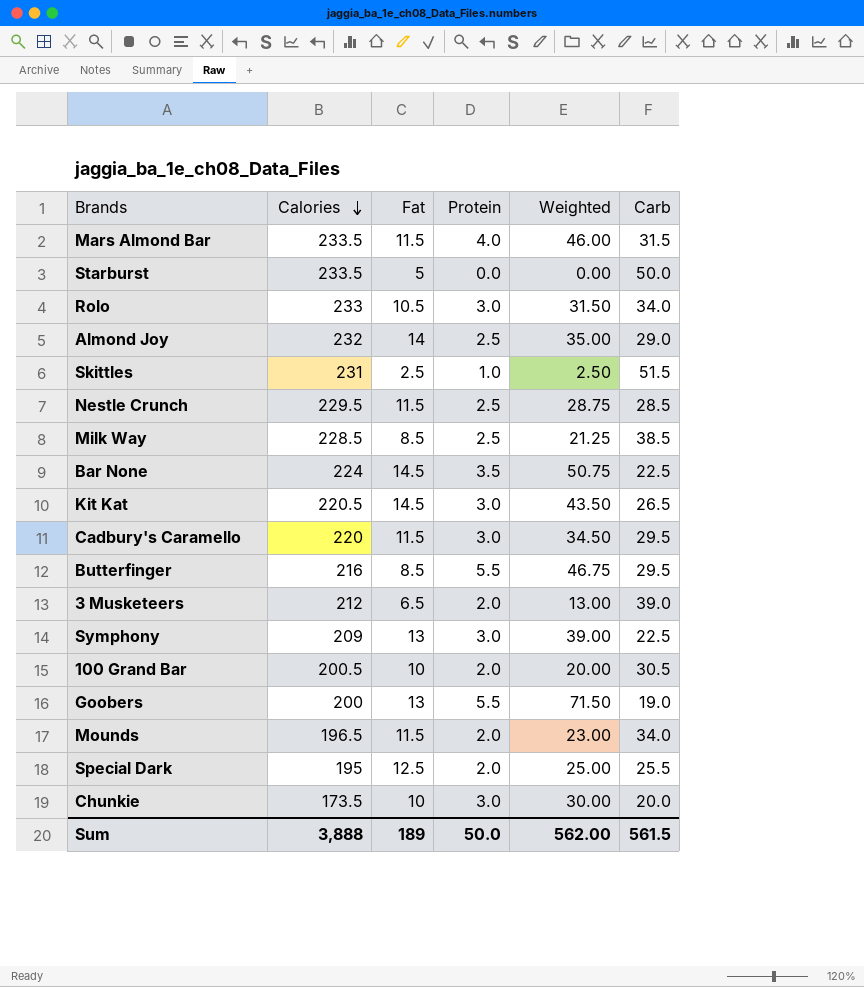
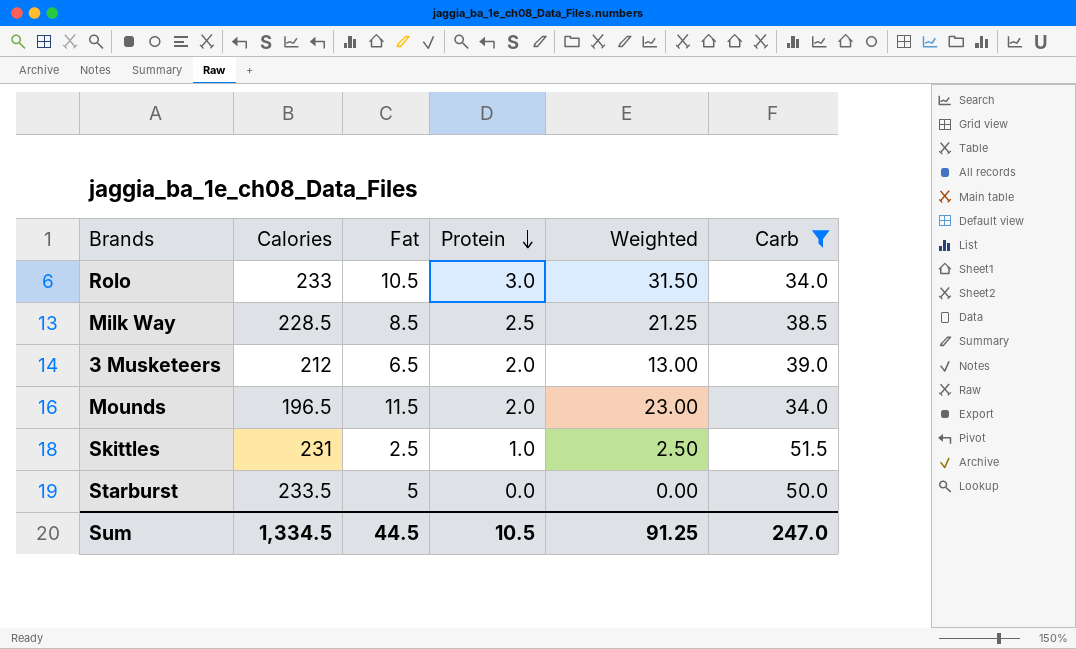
filter: none -> Carb >= 34.0
row order: Calories descending -> Protein descending
Sum | Calories: 3,888 -> 1,334.5
Sum | Fat: 189 -> 44.5
Sum | Protein: 50.0 -> 10.5
Sum | Weighted: 562.00 -> 91.25
Sum | Carb: 561.5 -> 247.0

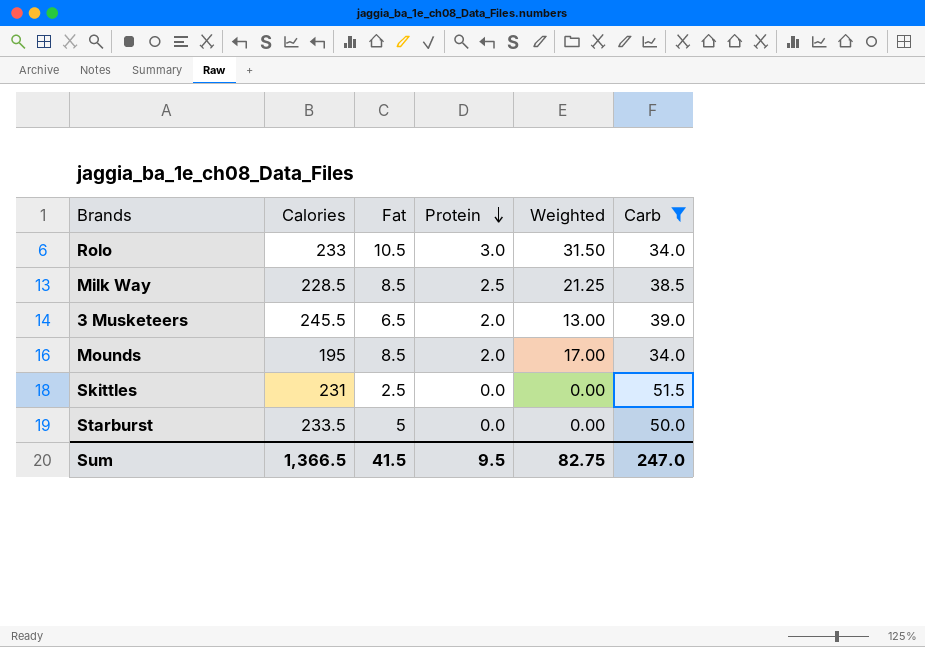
3 Musketeers | Calories: 212 -> 245.5
Mounds | Calories: 196.5 -> 195
Mounds | Fat: 11.5 -> 8.5
Mounds | Weighted: 23.00 -> 17.00
Skittles | Protein: 1.0 -> 0.0
Skittles | Weighted: 2.50 -> 0.00
Sum | Calories: 1,334.5 -> 1,366.5
Sum | Fat: 44.5 -> 41.5
Sum | Protein: 10.5 -> 9.5
Sum | Weighted: 91.25 -> 82.75

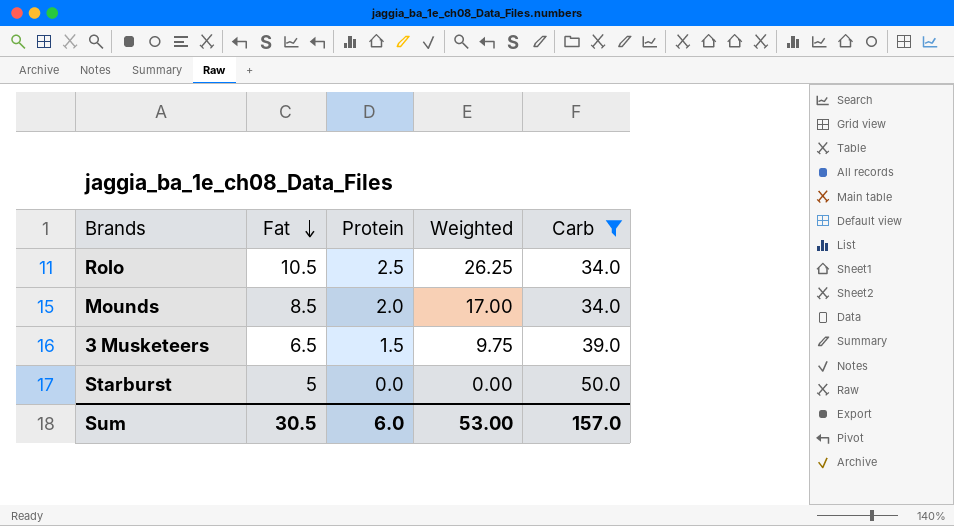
row order: Protein descending -> Fat descending
column Calories | position: 2 -> none
row Milk Way: 228.5 | 8.5 | 2.5 | 21.25 | 38.5 -> none
row Skittles: 231 | 2.5 | 0.0 | 0.00 | 51.5 -> none
Rolo | Protein: 3.0 -> 2.5
Rolo | Weighted: 31.50 -> 26.25
3 Musketeers | Protein: 2.0 -> 1.5
3 Musketeers | Weighted: 13.00 -> 9.75
Sum | Fat: 41.5 -> 30.5
Sum | Protein: 9.5 -> 6.0
Sum | Weighted: 82.75 -> 53.00
Sum | Carb: 247.0 -> 157.0

